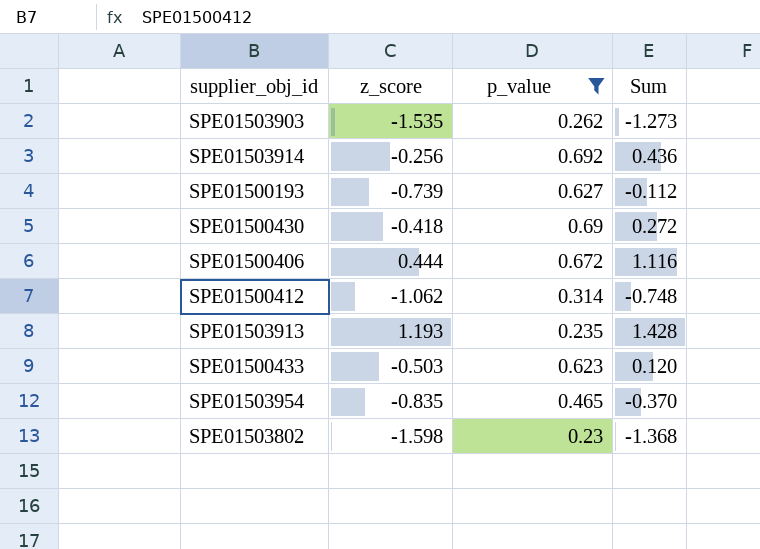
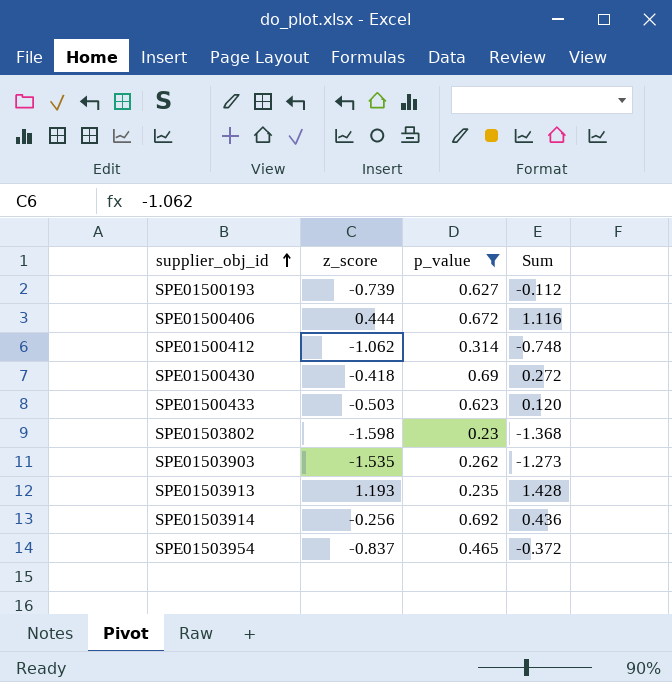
row order: none -> supplier_obj_id ascending
SPE01503954 | z_score: -0.835 -> -0.837
SPE01503954 | Sum: -0.370 -> -0.372

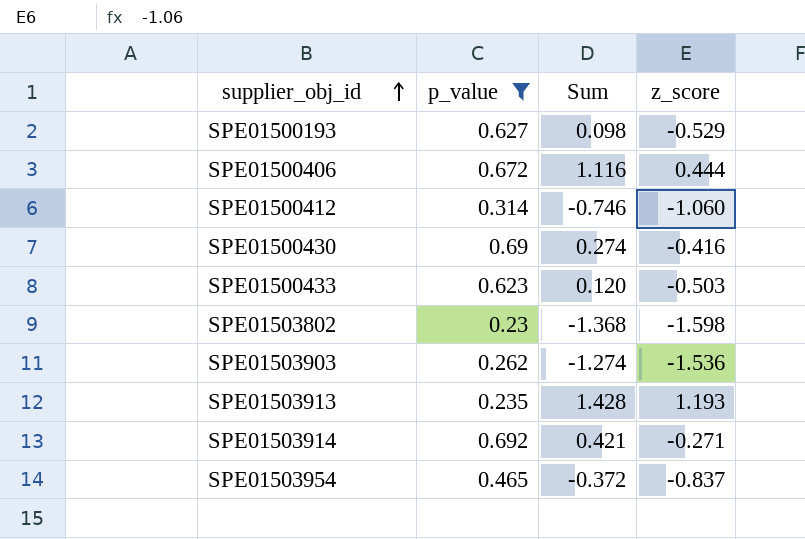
column z_score | position: 2 -> 4
SPE01500193 | Sum: -0.112 -> 0.098
SPE01500193 | z_score: -0.739 -> -0.529
SPE01500412 | Sum: -0.748 -> -0.746
SPE01500412 | z_score: -1.062 -> -1.060
SPE01500430 | Sum: 0.272 -> 0.274
SPE01500430 | z_score: -0.418 -> -0.416
SPE01503903 | Sum: -1.273 -> -1.274
SPE01503903 | z_score: -1.535 -> -1.536
SPE01503914 | Sum: 0.436 -> 0.421
SPE01503914 | z_score: -0.256 -> -0.271

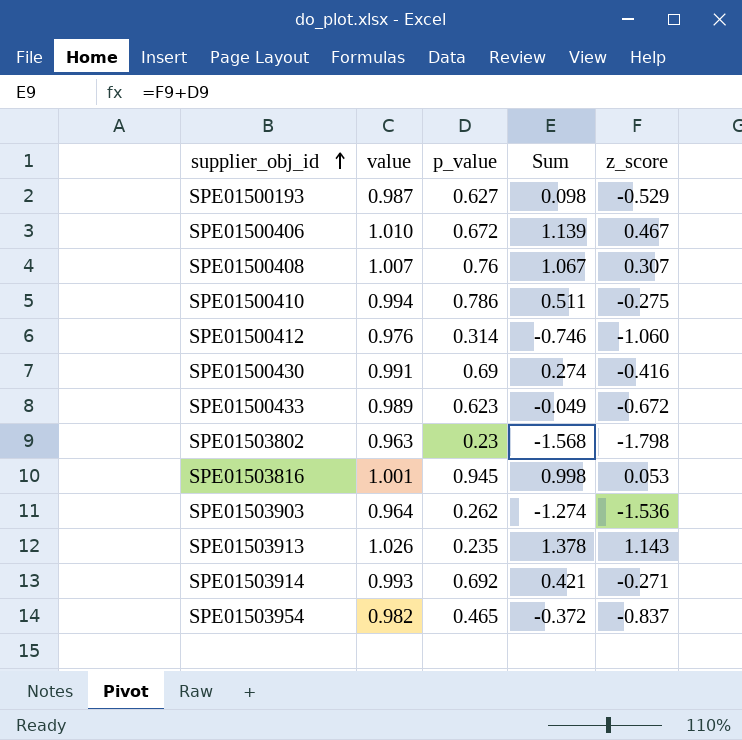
filter: p_value <= 0.692 -> none
column value | position: none -> 2
SPE01500406 | Sum: 1.116 -> 1.139
SPE01500406 | z_score: 0.444 -> 0.467
SPE01500433 | Sum: 0.120 -> -0.049
SPE01500433 | z_score: -0.503 -> -0.672
SPE01503802 | Sum: -1.368 -> -1.568
SPE01503802 | z_score: -1.598 -> -1.798
SPE01503913 | Sum: 1.428 -> 1.378
SPE01503913 | z_score: 1.193 -> 1.143

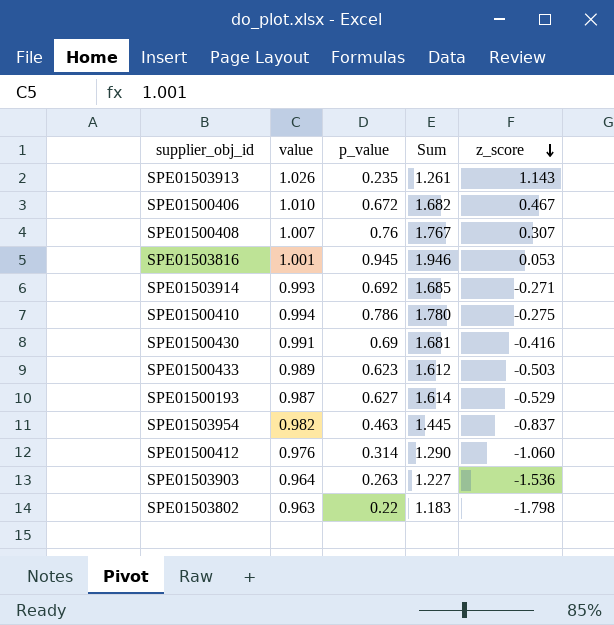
row order: supplier_obj_id ascending -> z_score descending
column Sum | formula: [p_value] + [z_score] -> [value] + [p_value]
SPE01500433 | z_score: -0.672 -> -0.503
SPE01503954 | p_value: 0.465 -> 0.463
SPE01503903 | p_value: 0.262 -> 0.263
SPE01503802 | p_value: 0.23 -> 0.22

